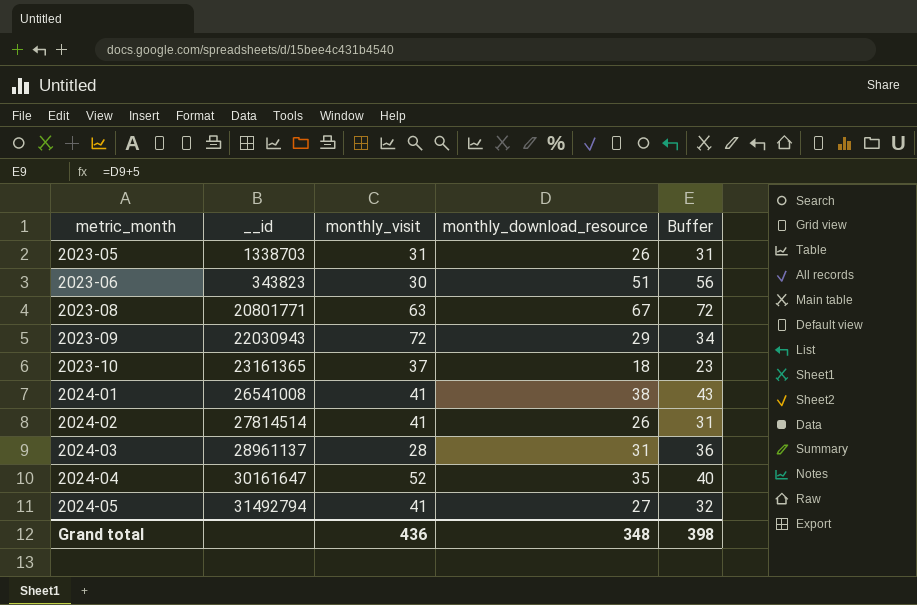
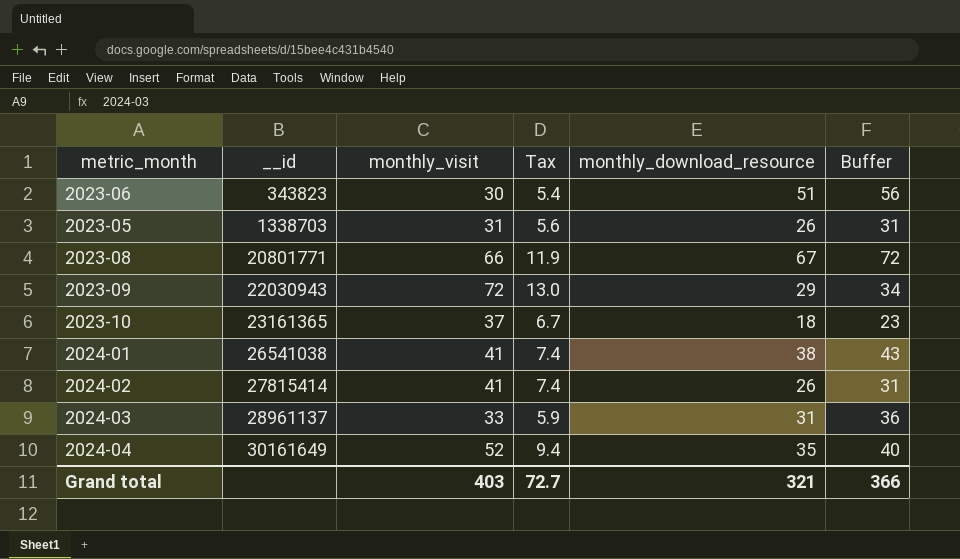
row order: metric_month ascending -> __id ascending
column Tax | formula: none -> [monthly_visit] * 0.18
row 2024-05: 31492794 | 41 | 27 | 32 -> none
2023-08 | monthly_visit: 63 -> 66
2024-01 | __id: 26541008 -> 26541038
2024-02 | __id: 27814514 -> 27815414
2024-03 | monthly_visit: 28 -> 33
2024-04 | __id: 30161647 -> 30161649
Grand total | monthly_visit: 436 -> 403
Grand total | monthly_download_resource: 348 -> 321
Grand total | Buffer: 398 -> 366

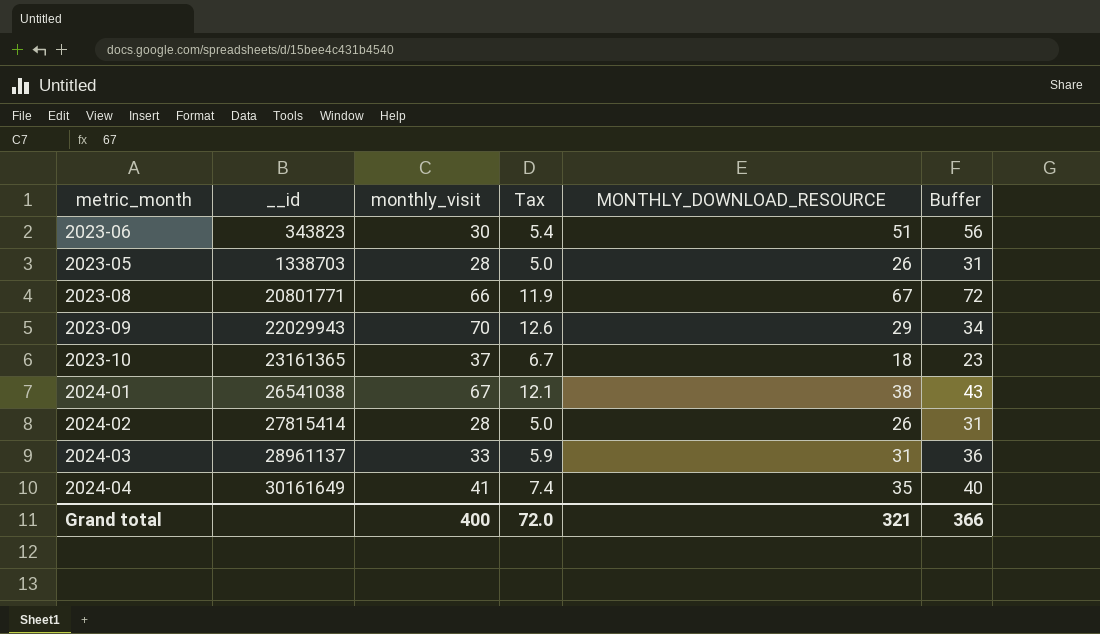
column name: monthly_download_resource -> MONTHLY_DOWNLOAD_RESOURCE
2023-05 | monthly_visit: 31 -> 28
2023-05 | Tax: 5.6 -> 5.0
2023-09 | __id: 22030943 -> 22029943
2023-09 | monthly_visit: 72 -> 70
2023-09 | Tax: 13.0 -> 12.6
2024-01 | monthly_visit: 41 -> 67
2024-01 | Tax: 7.4 -> 12.1
2024-02 | monthly_visit: 41 -> 28
2024-02 | Tax: 7.4 -> 5.0
2024-04 | monthly_visit: 52 -> 41
2024-04 | Tax: 9.4 -> 7.4
Grand total | monthly_visit: 403 -> 400
Grand total | Tax: 72.7 -> 72.0

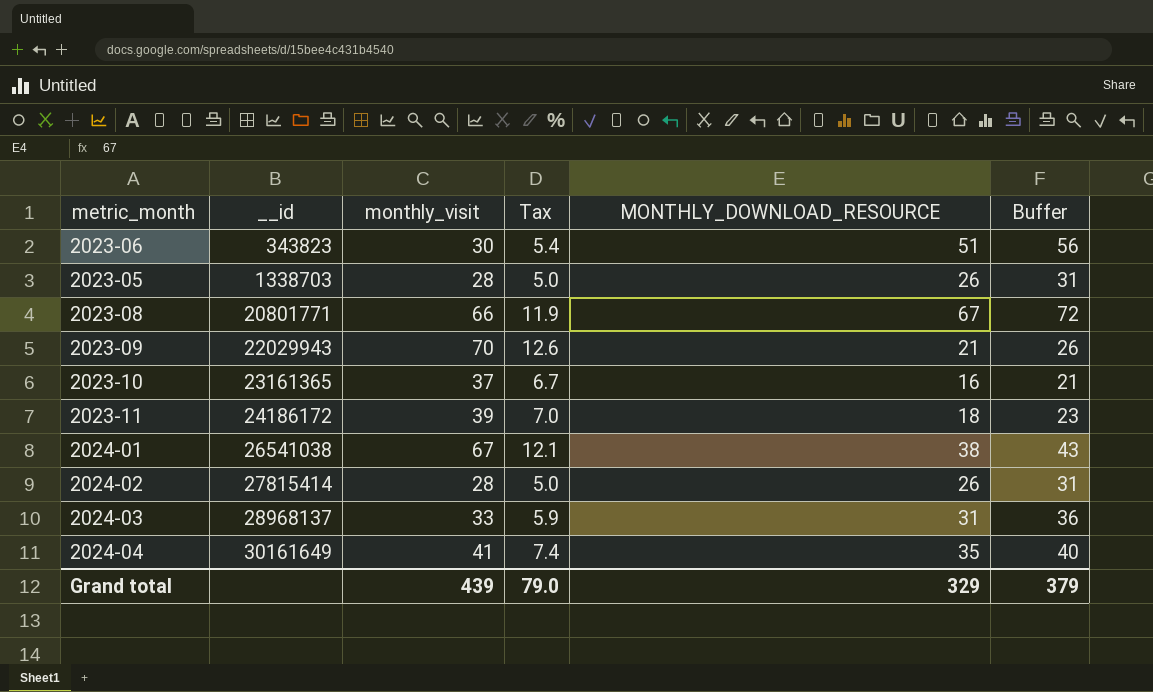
2023-09 | MONTHLY_DOWNLOAD_RESOURCE: 29 -> 21
2023-09 | Buffer: 34 -> 26
2023-10 | MONTHLY_DOWNLOAD_RESOURCE: 18 -> 16
2023-10 | Buffer: 23 -> 21
row 2023-11: none -> 24186172 | 39 | 7.0 | 18 | 23
2024-03 | __id: 28961137 -> 28968137
Grand total | monthly_visit: 400 -> 439
Grand total | Tax: 72.0 -> 79.0
Grand total | MONTHLY_DOWNLOAD_RESOURCE: 321 -> 329
Grand total | Buffer: 366 -> 379

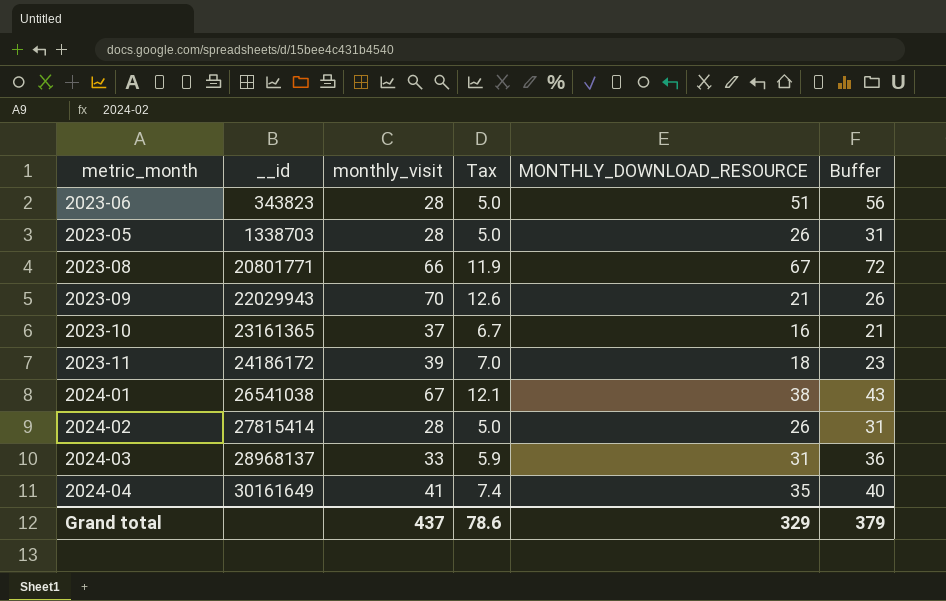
2023-06 | monthly_visit: 30 -> 28
2023-06 | Tax: 5.4 -> 5.0
Grand total | monthly_visit: 439 -> 437
Grand total | Tax: 79.0 -> 78.6

